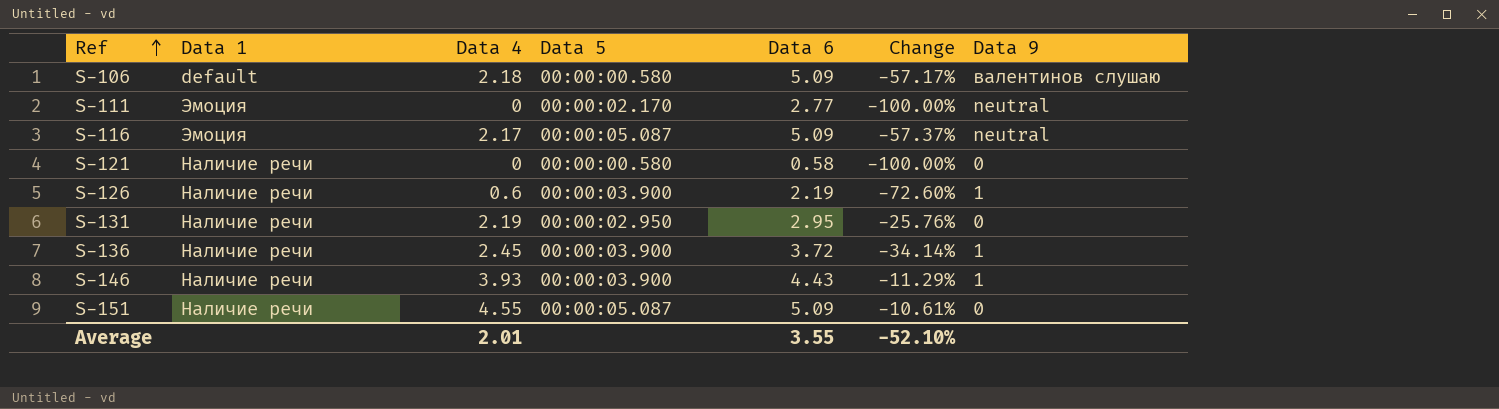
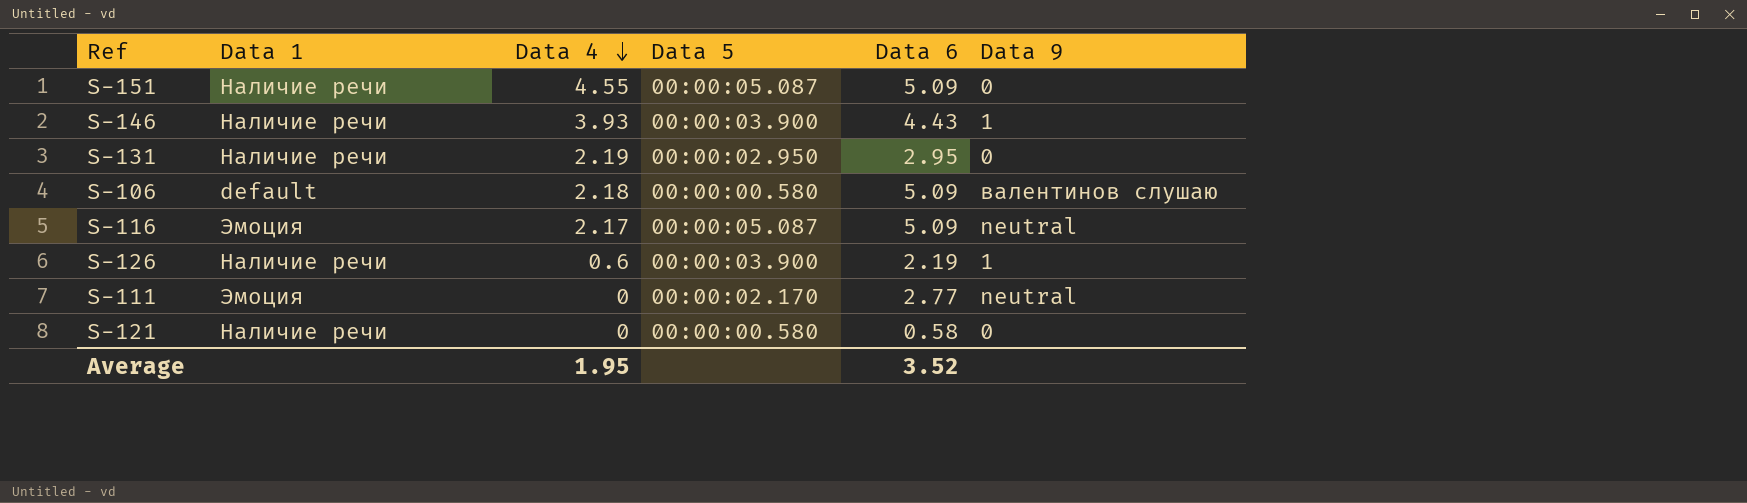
row order: Ref ascending -> Data 4 descending
column Change | formula: ([Data 4] - [Data 6]) / [Data 6] -> none
row S-136: Наличие речи | 2.45 | 00:00:03.900 | 3.72 | -34.14% | 1 -> none
Average | Data 4: 2.01 -> 1.95
Average | Data 6: 3.55 -> 3.52

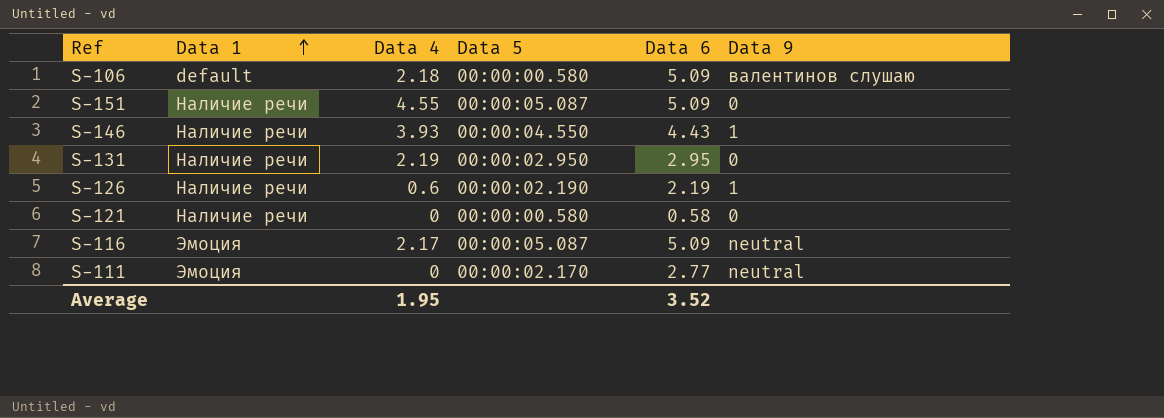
row order: Data 4 descending -> Data 1 ascending
S-146 | Data 5: 00:00:03.900 -> 00:00:04.550
S-126 | Data 5: 00:00:03.900 -> 00:00:02.190

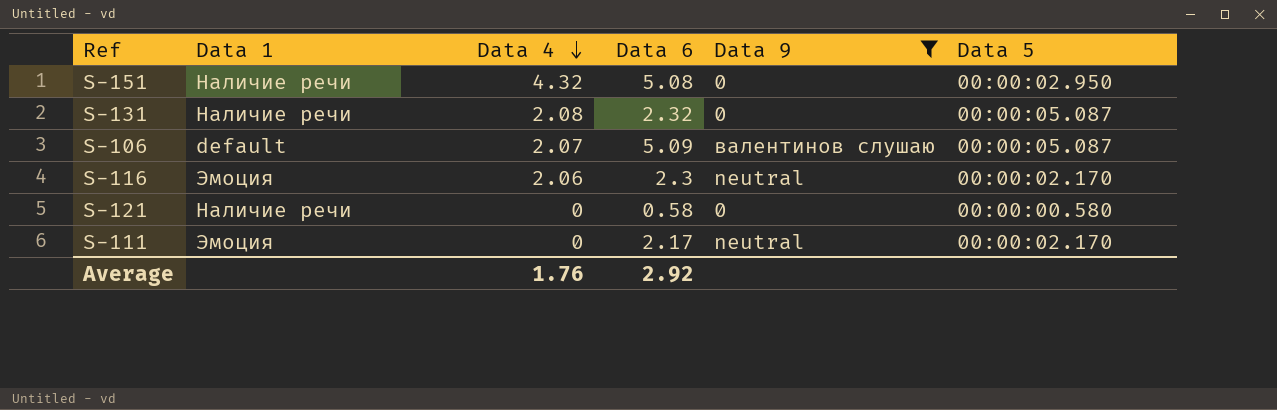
filter: none -> Data 9 != 1
row order: Data 1 ascending -> Data 4 descending
column Data 5 | position: 4 -> 6
S-151 | Data 4: 4.55 -> 4.32
S-151 | Data 6: 5.09 -> 5.08
S-151 | Data 5: 00:00:05.087 -> 00:00:02.950
S-131 | Data 4: 2.19 -> 2.08
S-131 | Data 6: 2.95 -> 2.32
S-131 | Data 5: 00:00:02.950 -> 00:00:05.087
S-106 | Data 4: 2.18 -> 2.07
S-106 | Data 5: 00:00:00.580 -> 00:00:05.087
S-116 | Data 4: 2.17 -> 2.06
S-116 | Data 6: 5.09 -> 2.3
S-116 | Data 5: 00:00:05.087 -> 00:00:02.170
S-111 | Data 6: 2.77 -> 2.17
Average | Data 4: 1.95 -> 1.76
Average | Data 6: 3.52 -> 2.92

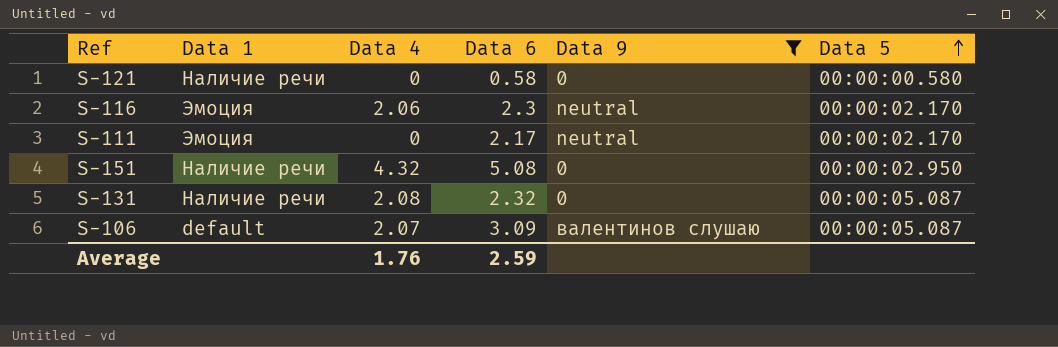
row order: Data 4 descending -> Data 5 ascending
S-106 | Data 6: 5.09 -> 3.09
Average | Data 6: 2.92 -> 2.59

